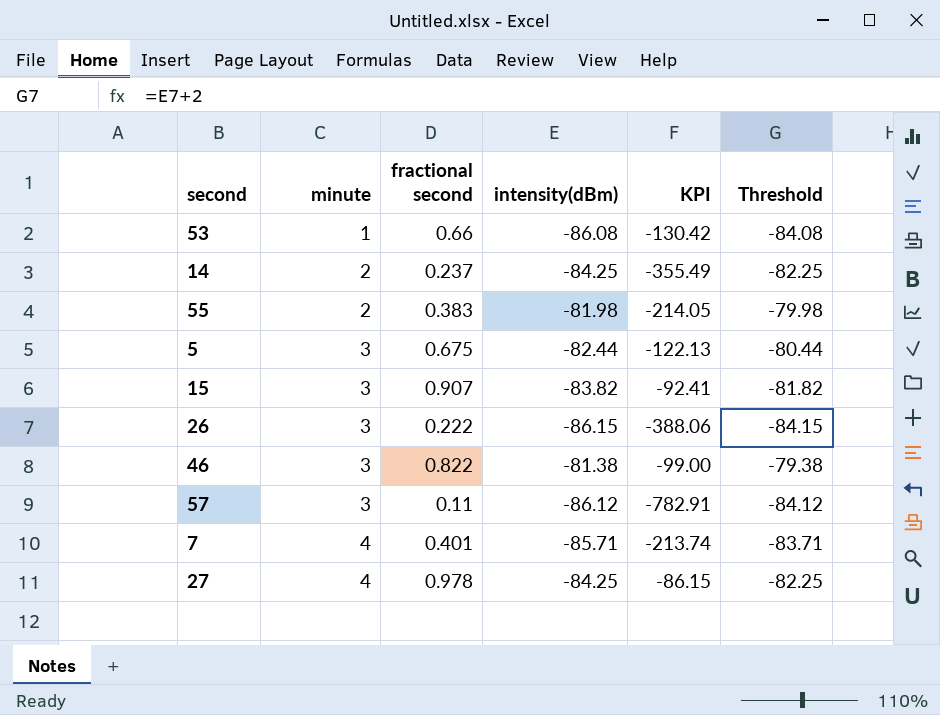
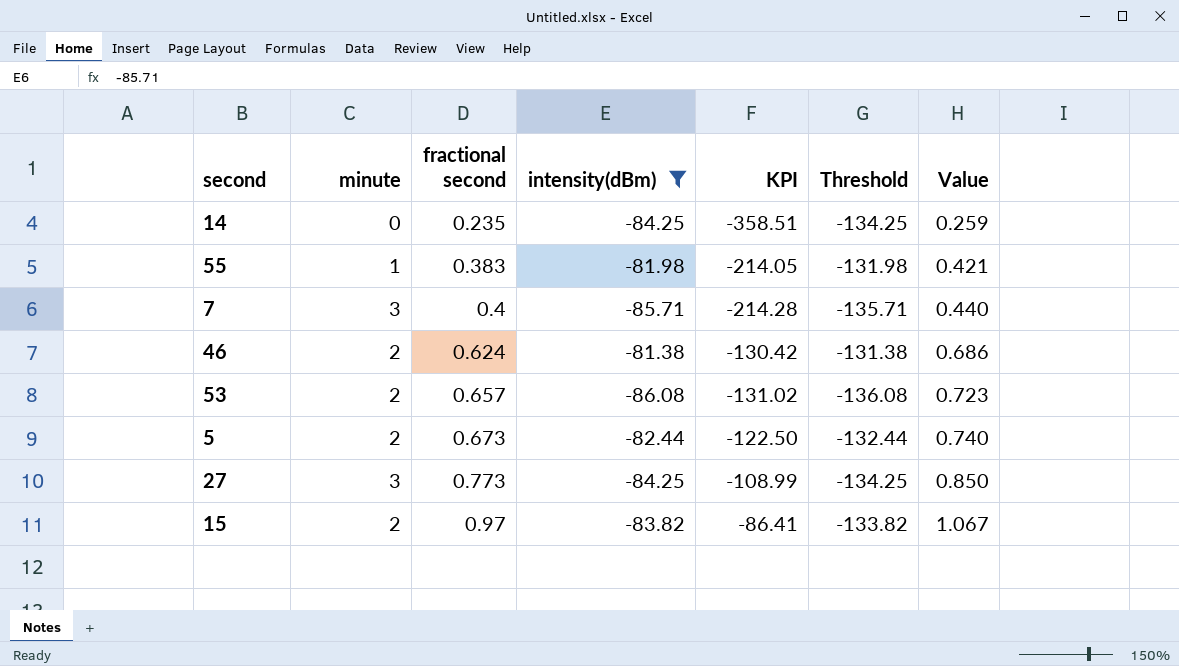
filter: none -> intensity(dBm) >= -86.08
row order: minute ascending -> fractional second ascending
column Threshold | formula: [intensity(dBm)] + 2 -> [intensity(dBm)] - 50
column Value | formula: none -> [fractional second] * 1.1
14 | minute: 2 -> 0
14 | fractional second: 0.237 -> 0.235
14 | KPI: -355.49 -> -358.51
55 | minute: 2 -> 1
7 | minute: 4 -> 3
7 | fractional second: 0.401 -> 0.4
7 | KPI: -213.74 -> -214.28
46 | minute: 3 -> 2
46 | fractional second: 0.822 -> 0.624
46 | KPI: -99.00 -> -130.42
53 | minute: 1 -> 2
53 | fractional second: 0.66 -> 0.657
53 | KPI: -130.42 -> -131.02
5 | minute: 3 -> 2
5 | fractional second: 0.675 -> 0.673
5 | KPI: -122.13 -> -122.50
27 | minute: 4 -> 3
27 | fractional second: 0.978 -> 0.773
27 | KPI: -86.15 -> -108.99
15 | minute: 3 -> 2
15 | fractional second: 0.907 -> 0.97
15 | KPI: -92.41 -> -86.41

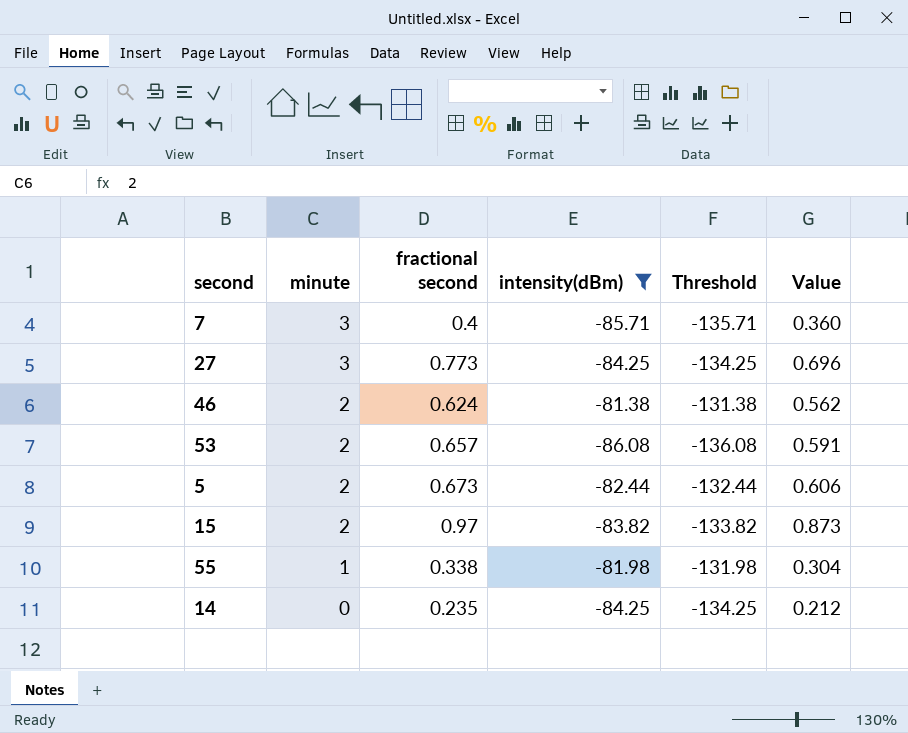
row order: fractional second ascending -> minute descending
column KPI | formula: [intensity(dBm)] / [fractional second] -> none
column Value | formula: [fractional second] * 1.1 -> [fractional second] * 0.9
55 | fractional second: 0.383 -> 0.338

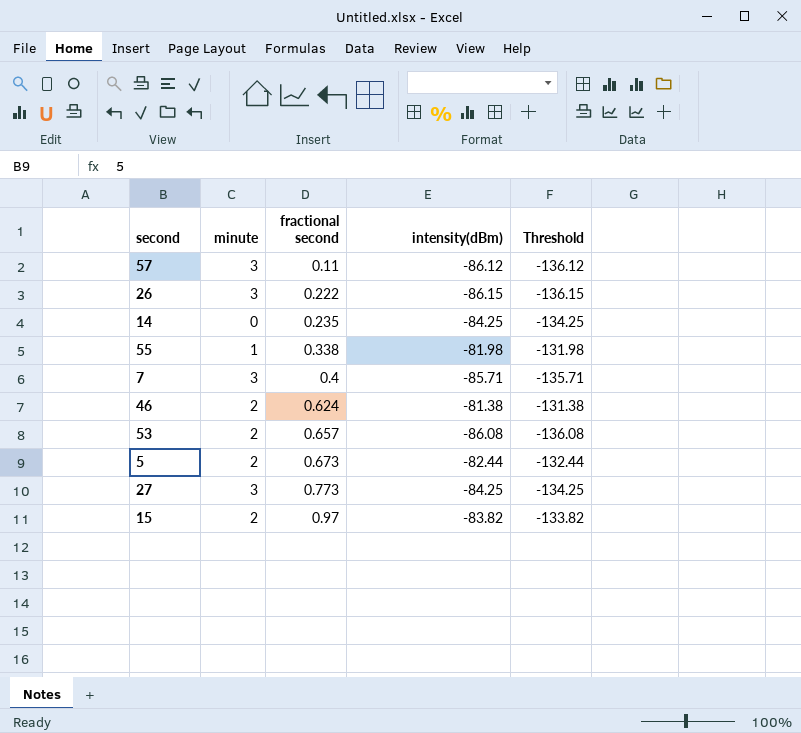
filter: intensity(dBm) >= -86.08 -> none
row order: minute descending -> fractional second ascending
column Value | formula: [fractional second] * 0.9 -> none

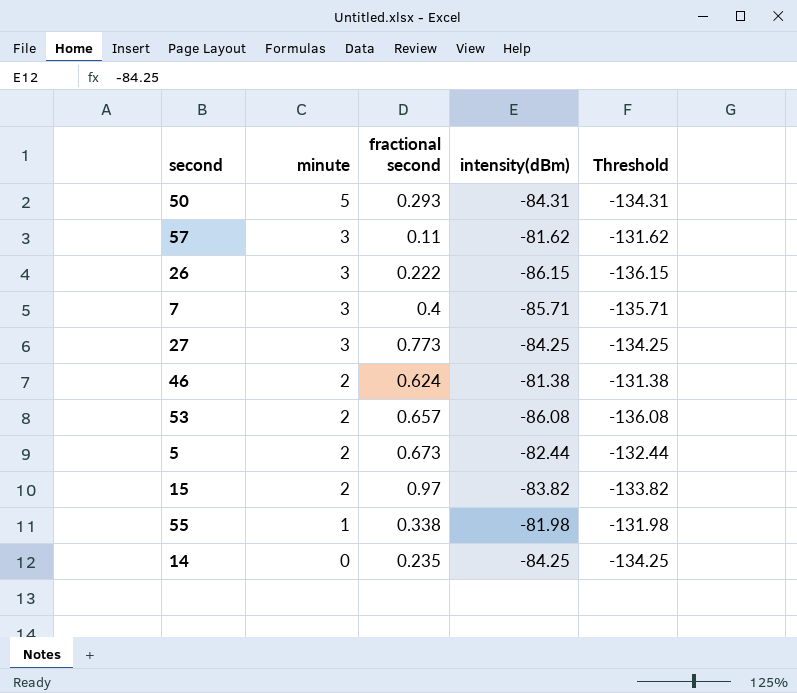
row order: fractional second ascending -> minute descending
row 50: none -> 5 | 0.293 | -84.31 | -134.31
57 | intensity(dBm): -86.12 -> -81.62
57 | Threshold: -136.12 -> -131.62

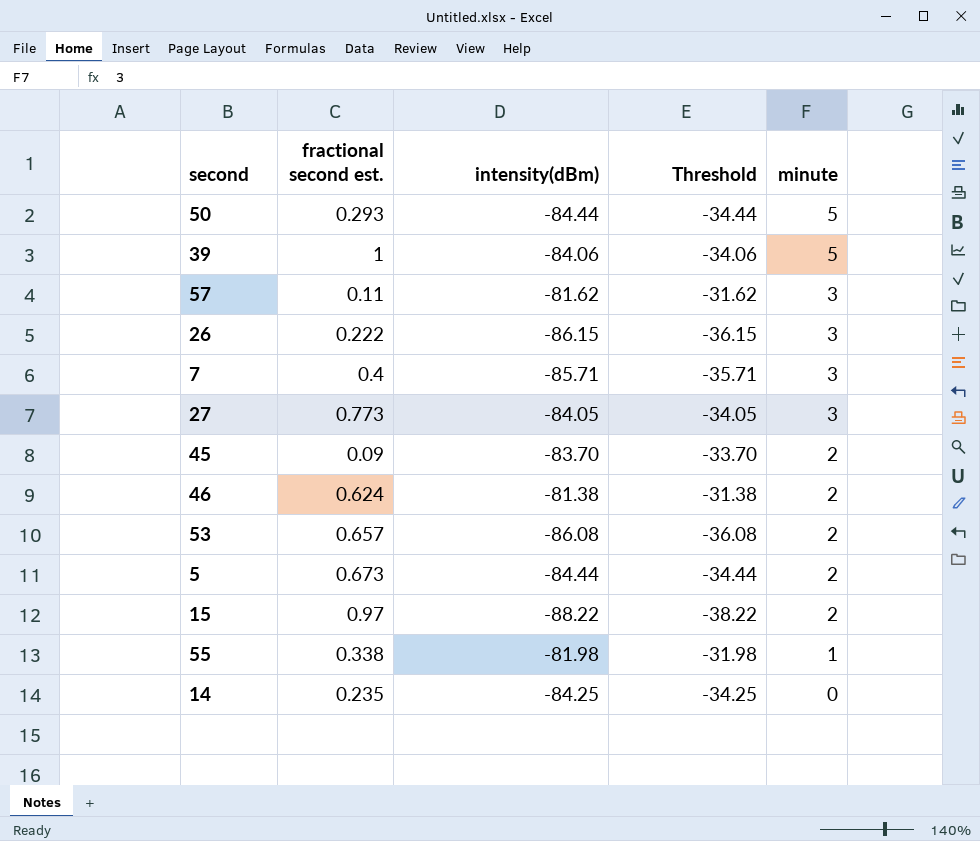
column name: fractional second -> fractional second est.
column Threshold | formula: [intensity(dBm)] - 50 -> [intensity(dBm)] + 50
column minute | position: 2 -> 5
50 | intensity(dBm): -84.31 -> -84.44
row 39: none -> 1 | -84.06 | -34.06 | 5
27 | intensity(dBm): -84.25 -> -84.05
row 45: none -> 0.09 | -83.70 | -33.70 | 2
5 | intensity(dBm): -82.44 -> -84.44
15 | intensity(dBm): -83.82 -> -88.22

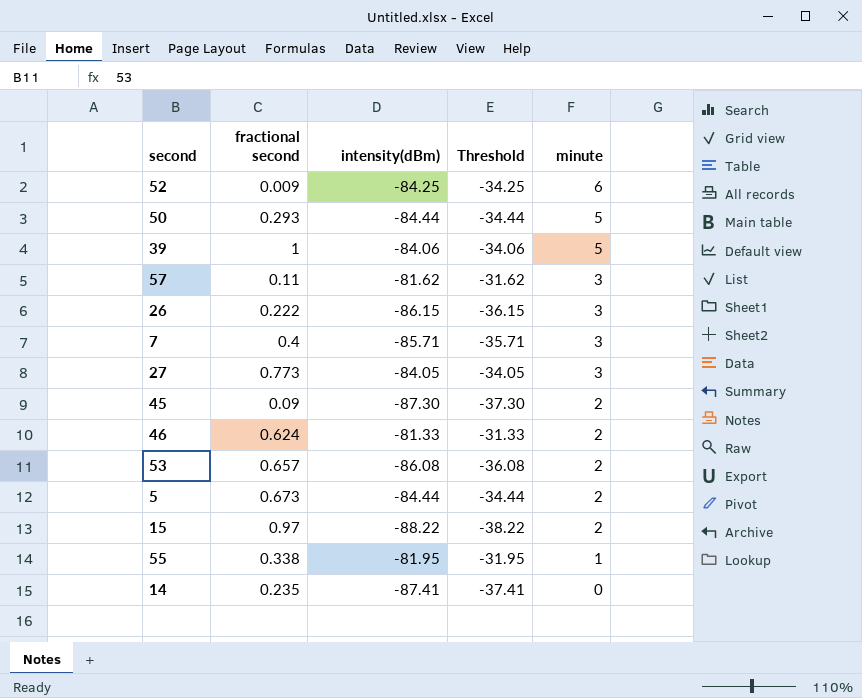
column name: fractional second est. -> fractional second
row 52: none -> 0.009 | -84.25 | -34.25 | 6
45 | intensity(dBm): -83.70 -> -87.30
45 | Threshold: -33.70 -> -37.30
46 | intensity(dBm): -81.38 -> -81.33
46 | Threshold: -31.38 -> -31.33
55 | intensity(dBm): -81.98 -> -81.95
55 | Threshold: -31.98 -> -31.95
14 | intensity(dBm): -84.25 -> -87.41
14 | Threshold: -34.25 -> -37.41

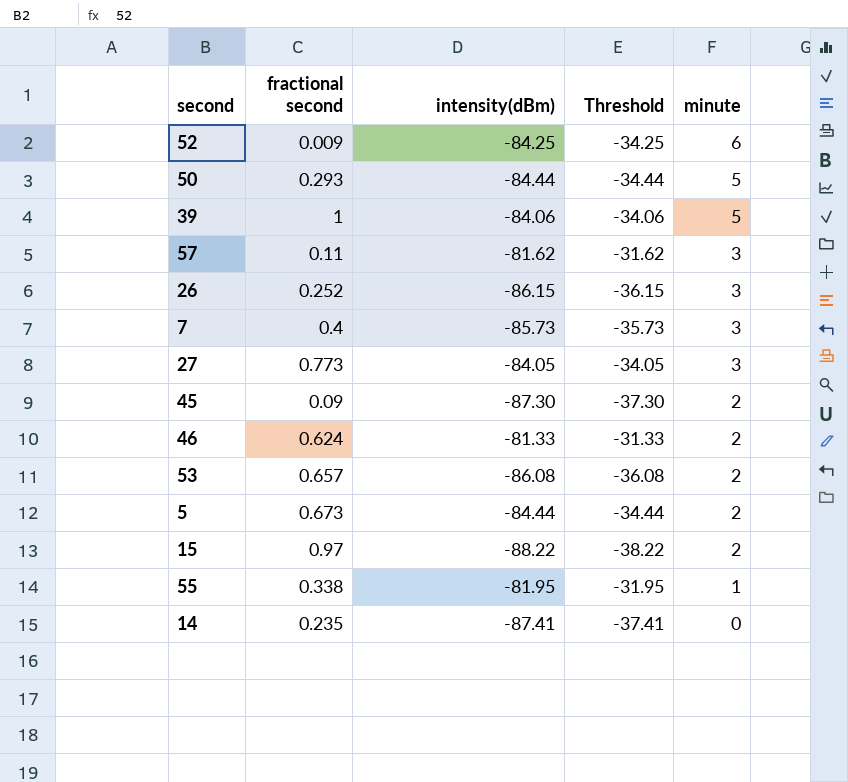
26 | fractional second: 0.222 -> 0.252
7 | intensity(dBm): -85.71 -> -85.73
7 | Threshold: -35.71 -> -35.73

